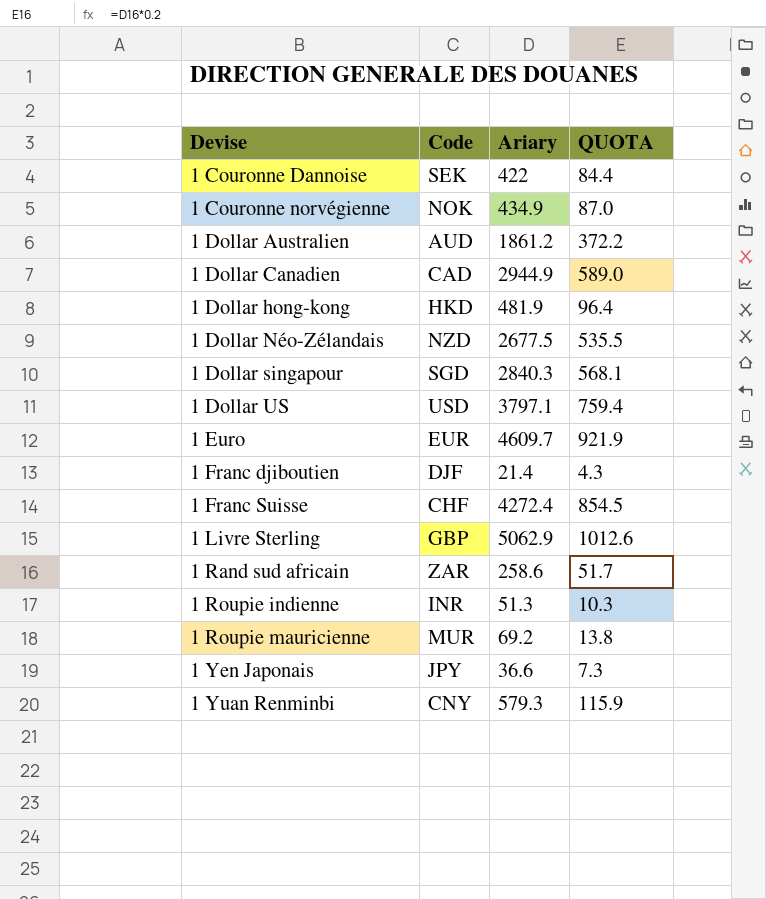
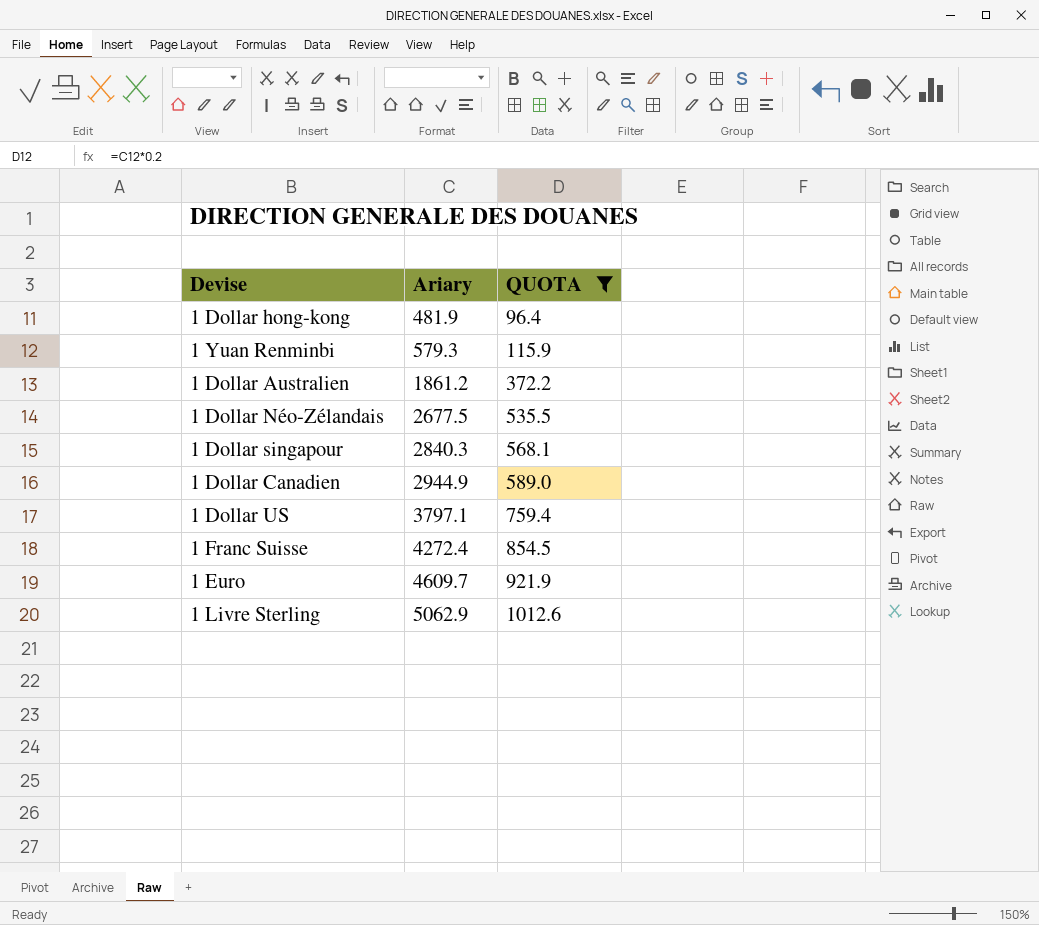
filter: none -> QUOTA >= 96.4
row order: Devise ascending -> Ariary ascending
column Code | position: 2 -> none

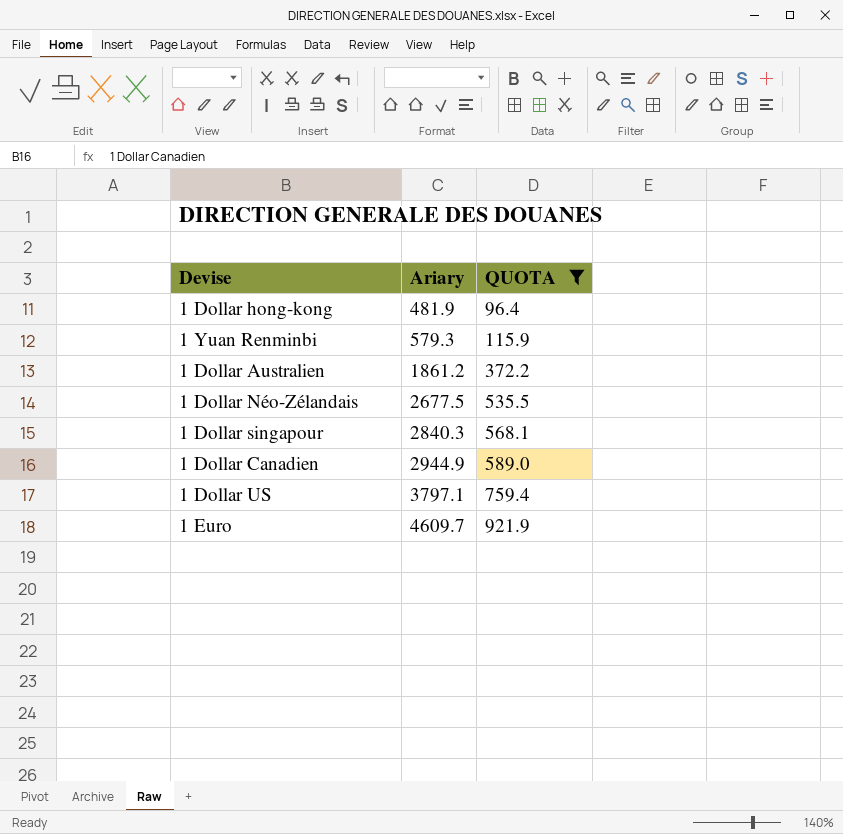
row 1 Franc Suisse: 4272.4 | 854.5 -> none
row 1 Livre Sterling: 5062.9 | 1012.6 -> none

